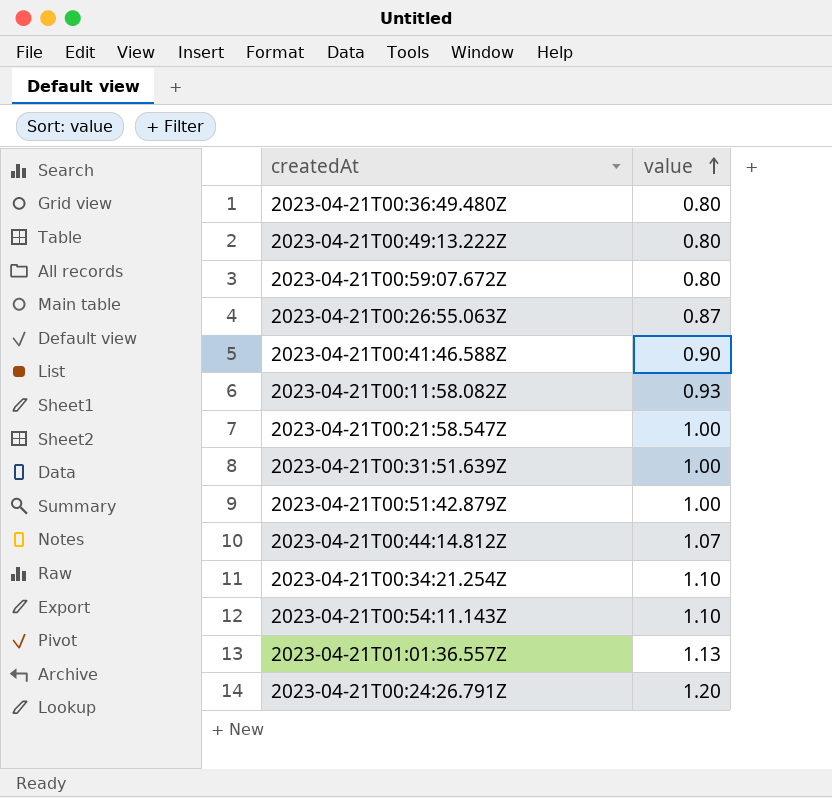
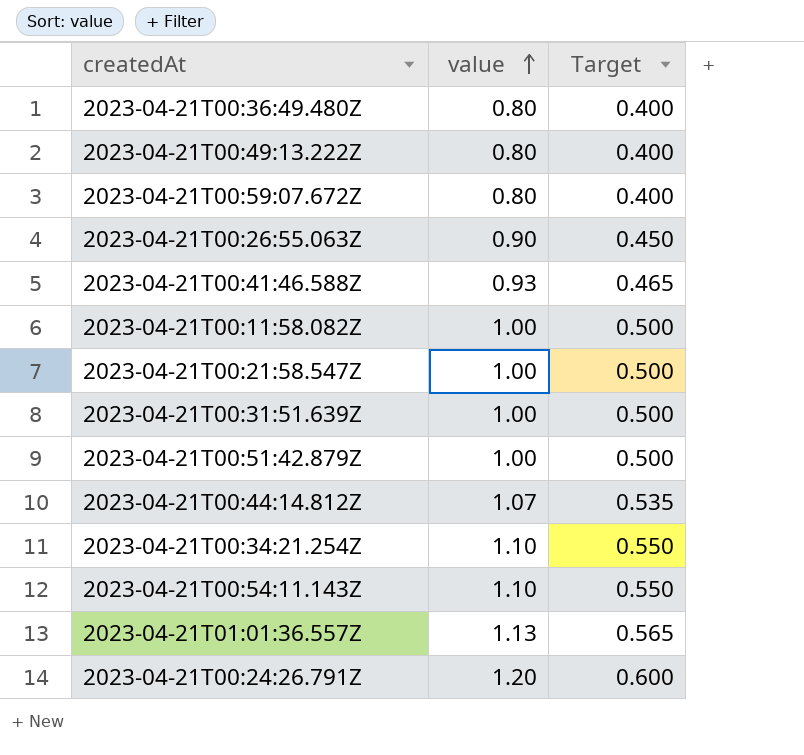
column Target | formula: none -> [value] * 0.5
2023-04-21T00:26:55.063Z | value: 0.87 -> 0.90
2023-04-21T00:41:46.588Z | value: 0.90 -> 0.93
2023-04-21T00:11:58.082Z | value: 0.93 -> 1.00

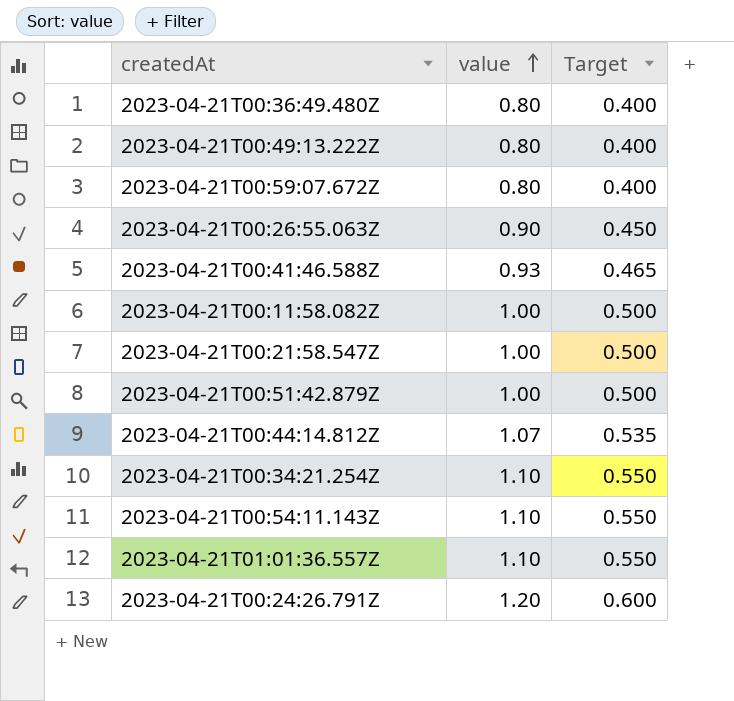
row 2023-04-21T00:31:51.639Z: 1.00 | 0.500 -> none
2023-04-21T01:01:36.557Z | value: 1.13 -> 1.10
2023-04-21T01:01:36.557Z | Target: 0.565 -> 0.550

